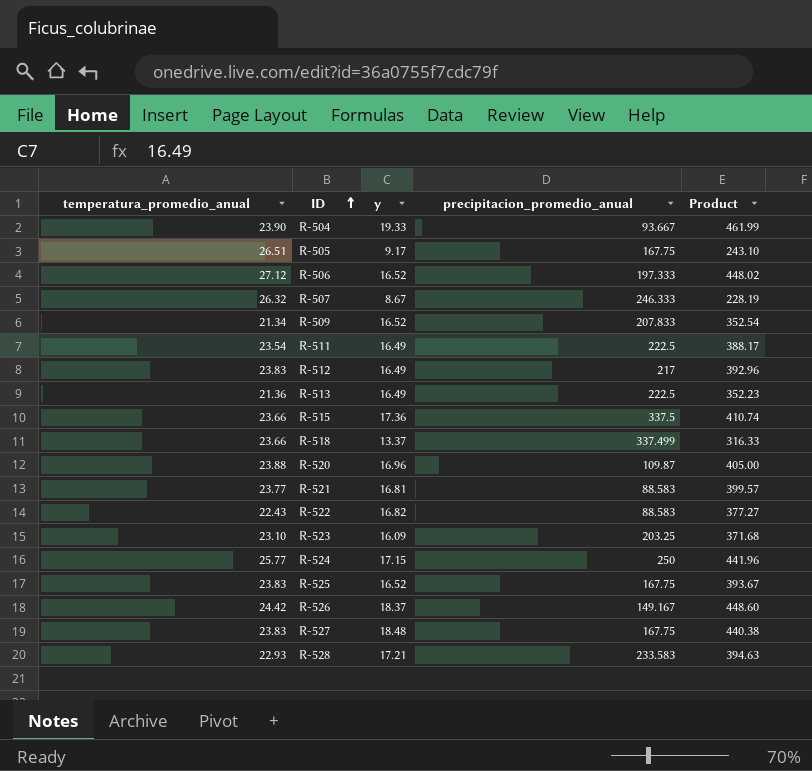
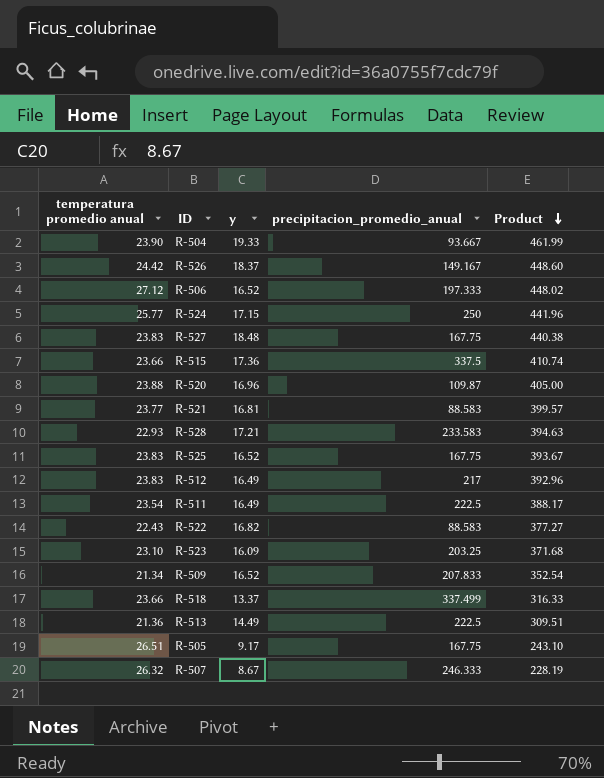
row order: ID ascending -> Product descending
column name: temperatura_promedio_anual -> temperatura promedio anual
R-513 | y: 16.49 -> 14.49
R-513 | Product: 352.23 -> 309.51

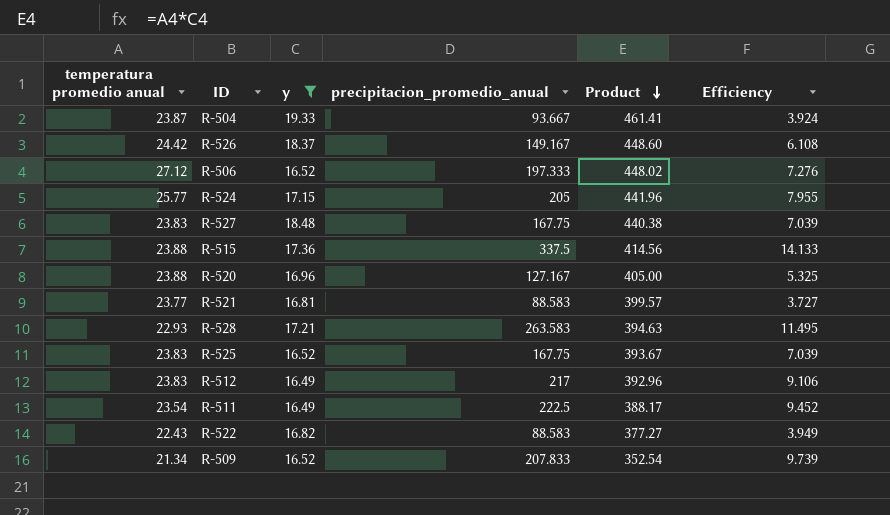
filter: none -> y >= 16.49
column Efficiency | formula: none -> [precipitacion_promedio_anual] / [temperatura promedio anual]
R-504 | temperatura promedio anual: 23.90 -> 23.87
R-504 | Product: 461.99 -> 461.41
R-524 | precipitacion_promedio_anual: 250 -> 205
R-515 | temperatura promedio anual: 23.66 -> 23.88
R-515 | Product: 410.74 -> 414.56
R-520 | precipitacion_promedio_anual: 109.87 -> 127.167
R-528 | precipitacion_promedio_anual: 233.583 -> 263.583

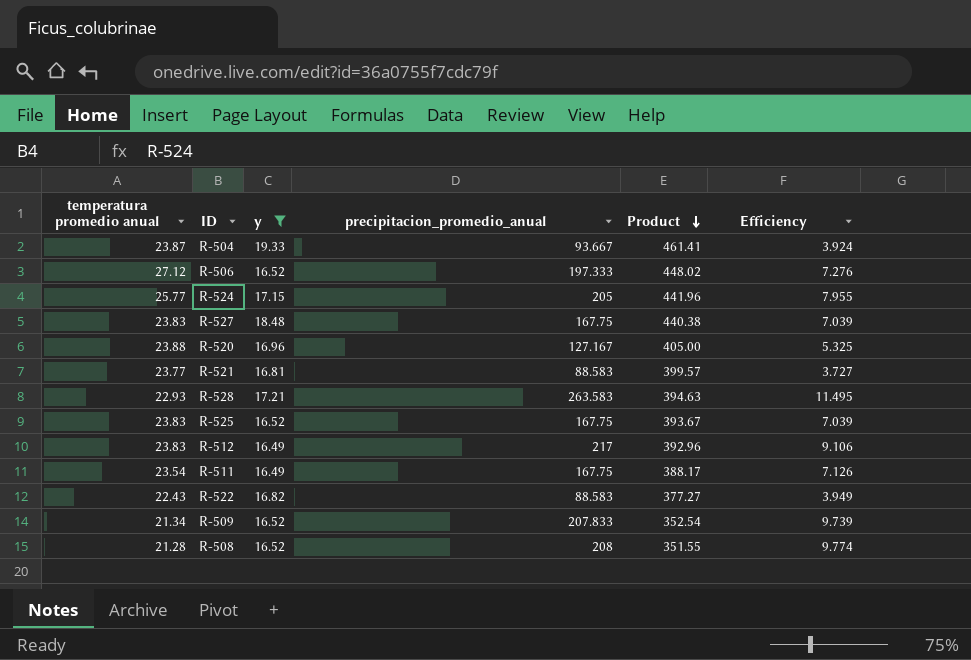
row R-526: 24.42 | 18.37 | 149.167 | 448.60 | 6.108 -> none
row R-515: 23.88 | 17.36 | 337.5 | 414.56 | 14.133 -> none
R-511 | precipitacion_promedio_anual: 222.5 -> 167.75
R-511 | Efficiency: 9.452 -> 7.126
row R-508: none -> 21.28 | 16.52 | 208 | 351.55 | 9.774

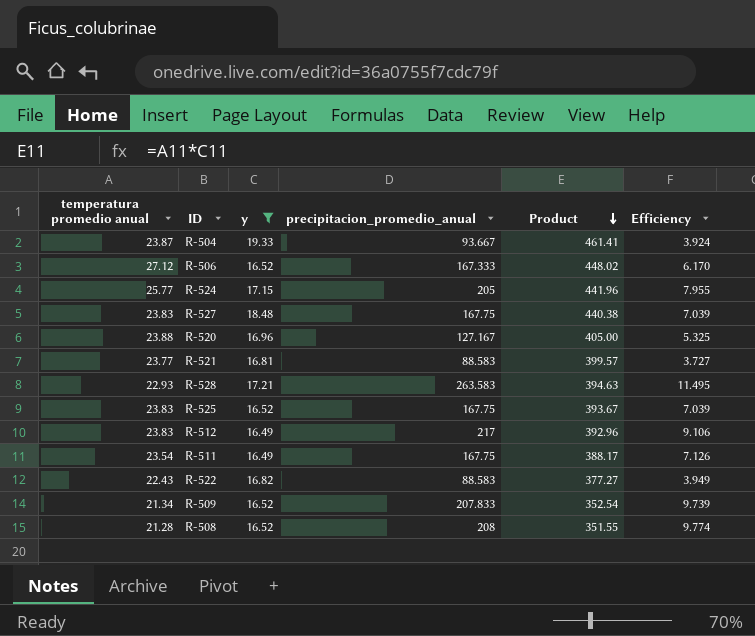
R-506 | precipitacion_promedio_anual: 197.333 -> 167.333
R-506 | Efficiency: 7.276 -> 6.170

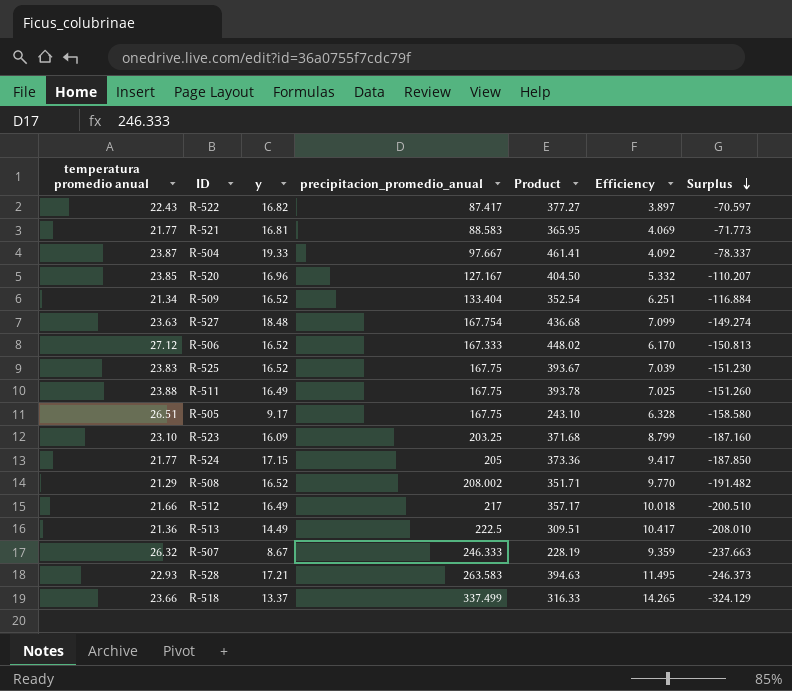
filter: y >= 16.49 -> none
row order: Product descending -> Surplus descending
column Surplus | formula: none -> [y] - [precipitacion_promedio_anual]
R-522 | precipitacion_promedio_anual: 88.583 -> 87.417
R-522 | Efficiency: 3.949 -> 3.897
R-521 | temperatura promedio anual: 23.77 -> 21.77
R-521 | Product: 399.57 -> 365.95
R-521 | Efficiency: 3.727 -> 4.069
R-504 | precipitacion_promedio_anual: 93.667 -> 97.667
R-504 | Efficiency: 3.924 -> 4.092
R-520 | temperatura promedio anual: 23.88 -> 23.85
R-520 | Product: 405.00 -> 404.50
R-520 | Efficiency: 5.325 -> 5.332
R-509 | precipitacion_promedio_anual: 207.833 -> 133.404
R-509 | Efficiency: 9.739 -> 6.251
R-527 | temperatura promedio anual: 23.83 -> 23.63
R-527 | precipitacion_promedio_anual: 167.75 -> 167.754
R-527 | Product: 440.38 -> 436.68
R-527 | Efficiency: 7.039 -> 7.099
R-511 | temperatura promedio anual: 23.54 -> 23.88
R-511 | Product: 388.17 -> 393.78
R-511 | Efficiency: 7.126 -> 7.025
R-524 | temperatura promedio anual: 25.77 -> 21.77
R-524 | Product: 441.96 -> 373.36
R-524 | Efficiency: 7.955 -> 9.417
R-508 | temperatura promedio anual: 21.28 -> 21.29
R-508 | precipitacion_promedio_anual: 208 -> 208.002
R-508 | Product: 351.55 -> 351.71
R-508 | Efficiency: 9.774 -> 9.770
R-512 | temperatura promedio anual: 23.83 -> 21.66
R-512 | Product: 392.96 -> 357.17
R-512 | Efficiency: 9.106 -> 10.018

